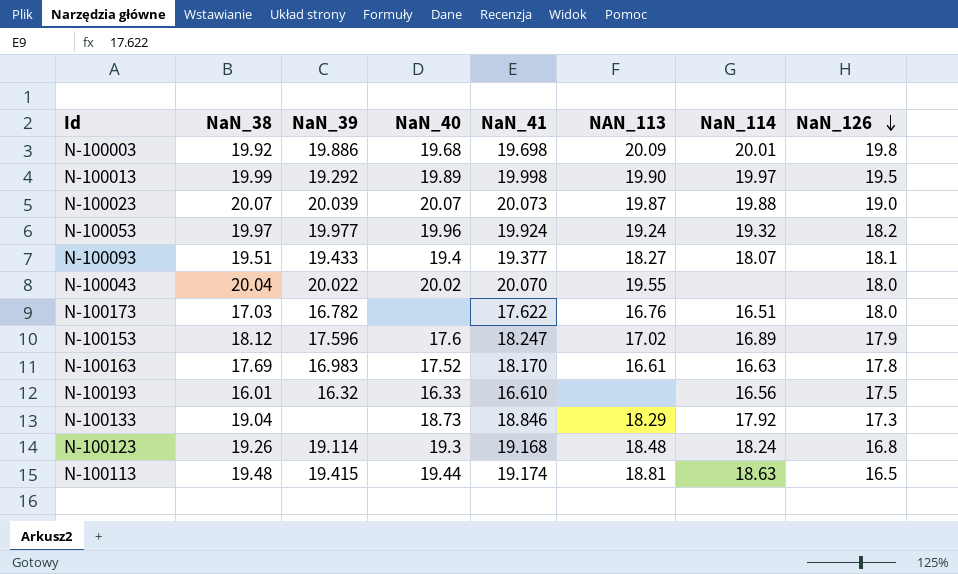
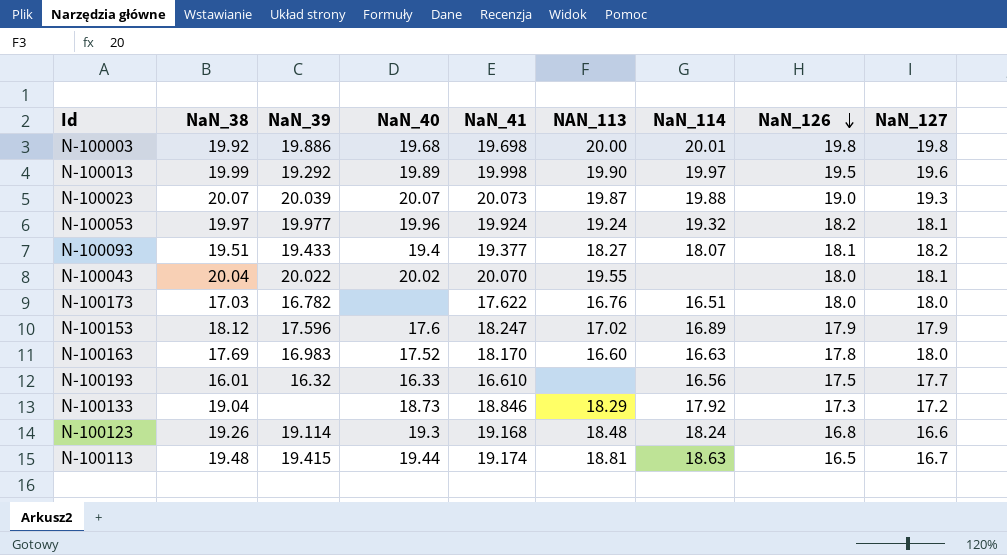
column NaN_127 | position: none -> 9
N-100003 | NAN_113: 20.09 -> 20.00
N-100163 | NAN_113: 16.61 -> 16.60

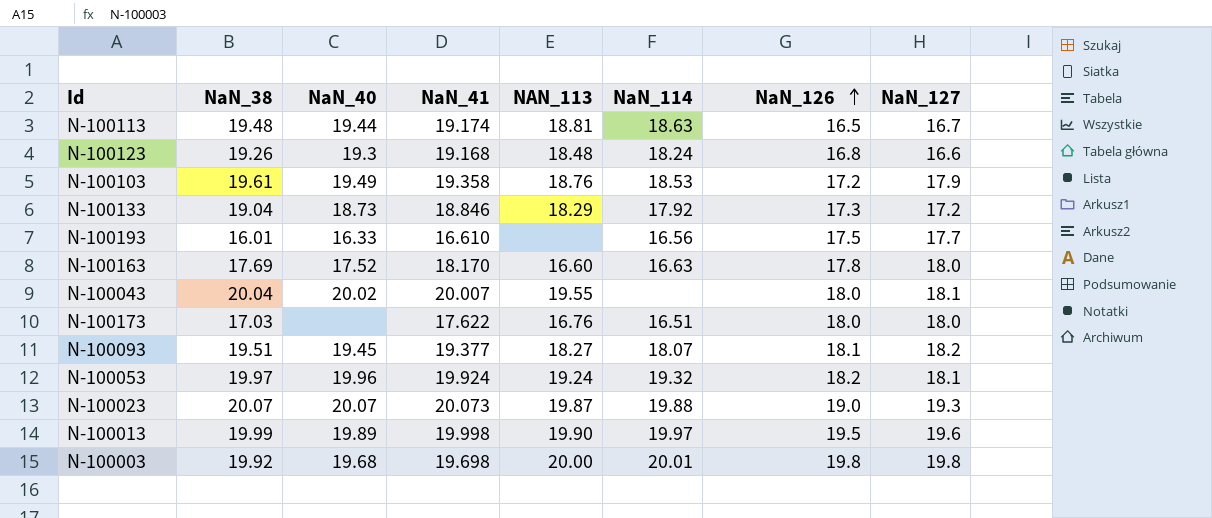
row order: NaN_126 descending -> NaN_126 ascending
column NaN_39 | position: 3 -> none
row N-100153: 18.12 | 17.596 | 17.6 | 18.247 | 17.02 | 16.89 | 17.9 | 17.9 -> none
row N-100103: none -> 19.61 | 19.49 | 19.358 | 18.76 | 18.53 | 17.2 | 17.9
N-100043 | NaN_41: 20.070 -> 20.007
N-100093 | NaN_40: 19.4 -> 19.45

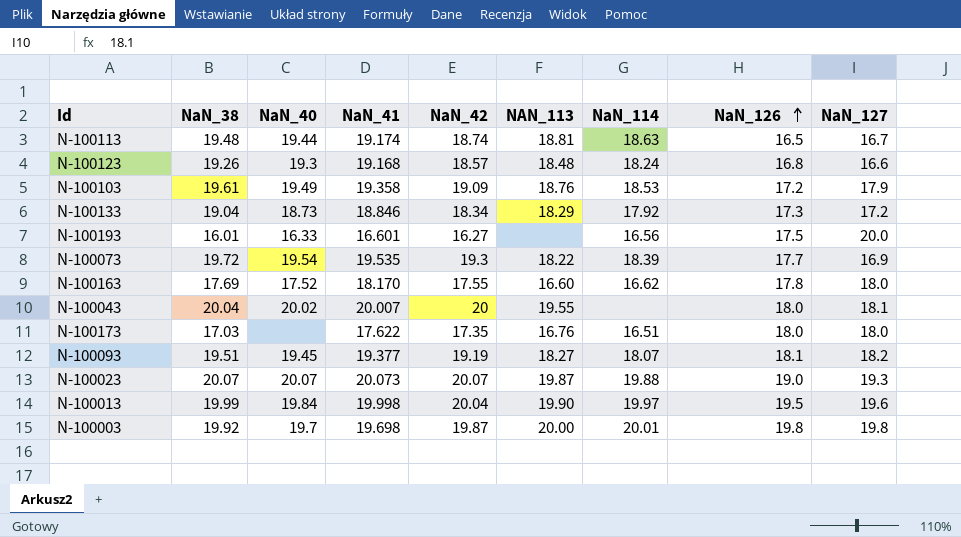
column NaN_42 | position: none -> 5
row N-100053: 19.97 | 19.96 | 19.924 | 19.24 | 19.32 | 18.2 | 18.1 -> none
N-100193 | NaN_41: 16.610 -> 16.601
N-100193 | NaN_127: 17.7 -> 20.0
row N-100073: none -> 19.72 | 19.54 | 19.535 | 19.3 | 18.22 | 18.39 | 17.7 | 16.9
N-100163 | NaN_114: 16.63 -> 16.62
N-100013 | NaN_40: 19.89 -> 19.84
N-100003 | NaN_40: 19.68 -> 19.7

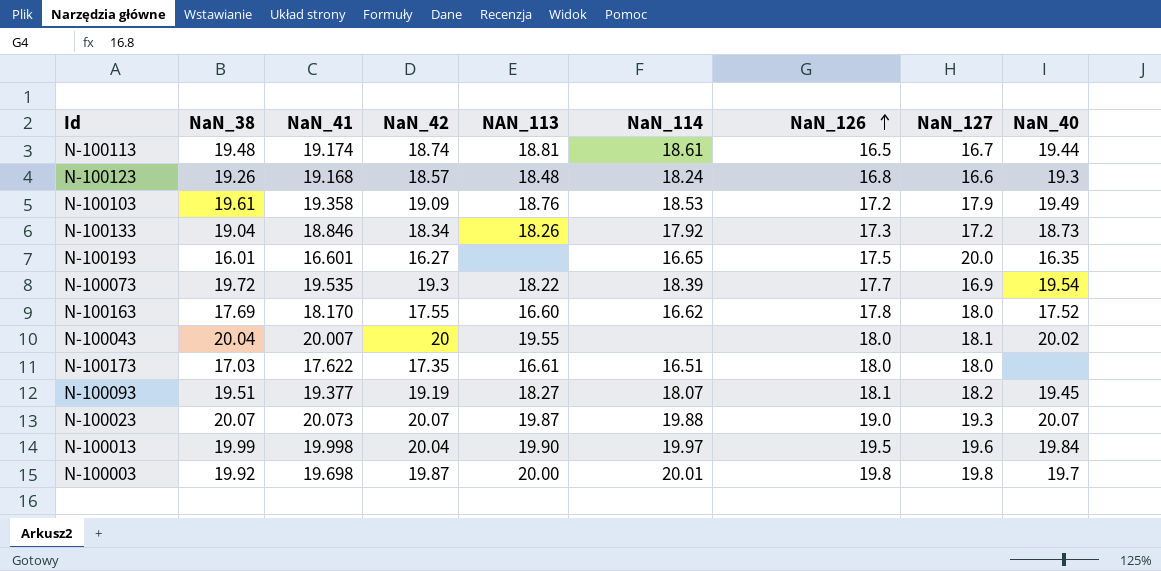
column NaN_40 | position: 3 -> 9
N-100113 | NaN_114: 18.63 -> 18.61
N-100133 | NAN_113: 18.29 -> 18.26
N-100193 | NaN_114: 16.56 -> 16.65
N-100193 | NaN_40: 16.33 -> 16.35
N-100173 | NAN_113: 16.76 -> 16.61

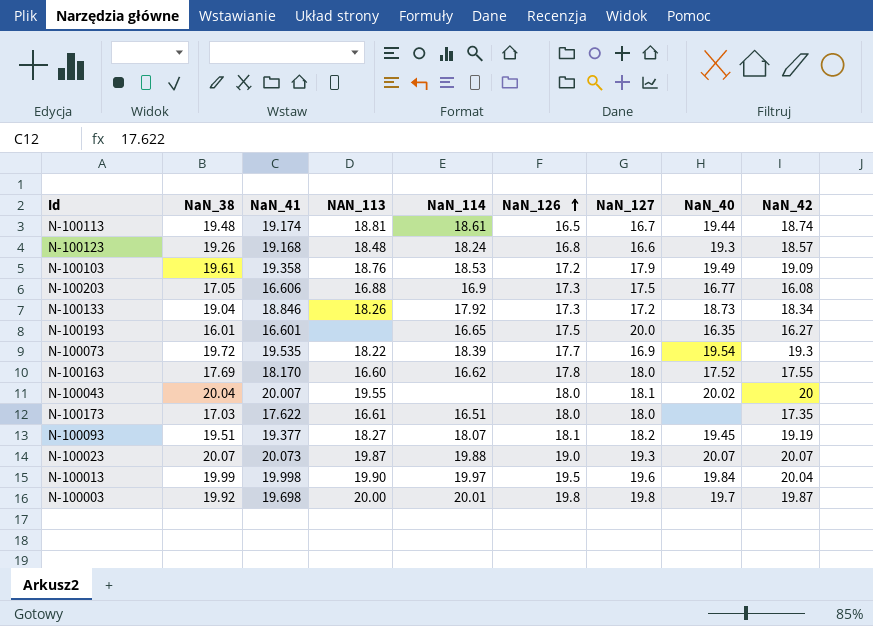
column NaN_42 | position: 4 -> 9
row N-100203: none -> 17.05 | 16.606 | 16.88 | 16.9 | 17.3 | 17.5 | 16.77 | 16.08

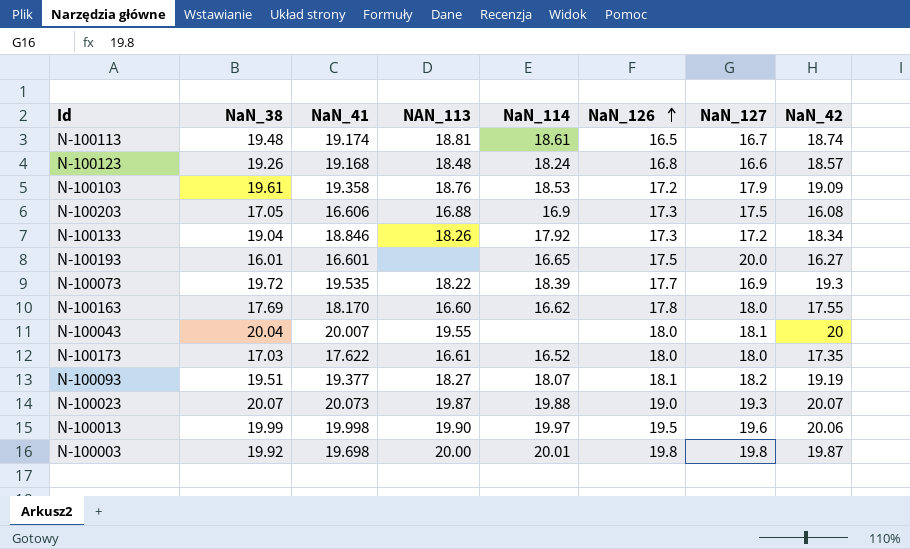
column NaN_40 | position: 8 -> none
N-100173 | NaN_114: 16.51 -> 16.52
N-100013 | NaN_42: 20.04 -> 20.06

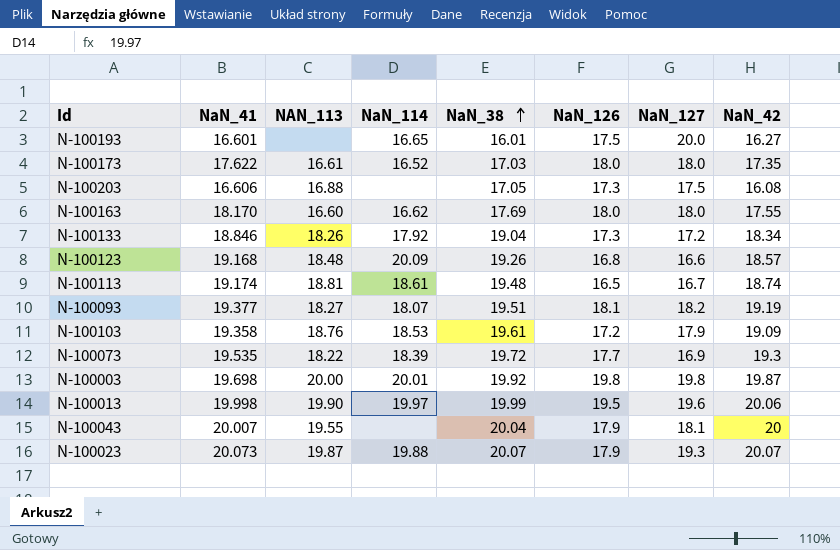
row order: NaN_126 ascending -> NaN_38 ascending
column NaN_38 | position: 2 -> 5
N-100203 | NaN_114: 16.9 -> none
N-100163 | NaN_126: 17.8 -> 18.0
N-100123 | NaN_114: 18.24 -> 20.09
N-100043 | NaN_126: 18.0 -> 17.9
N-100023 | NaN_126: 19.0 -> 17.9

